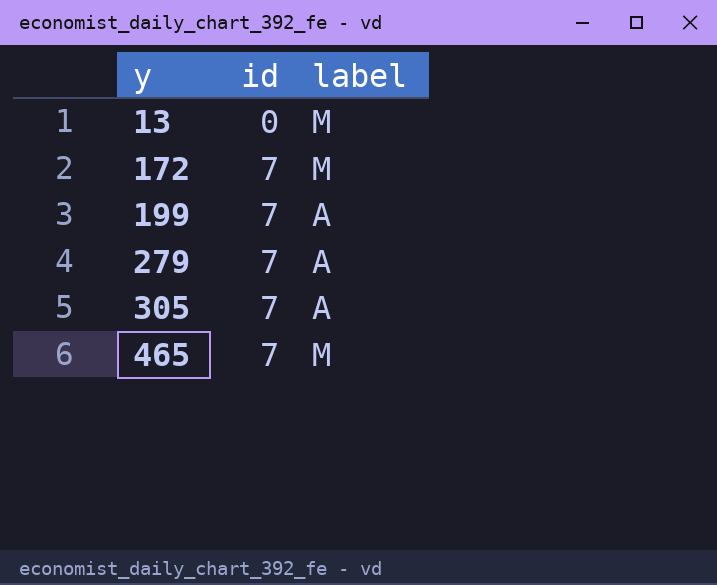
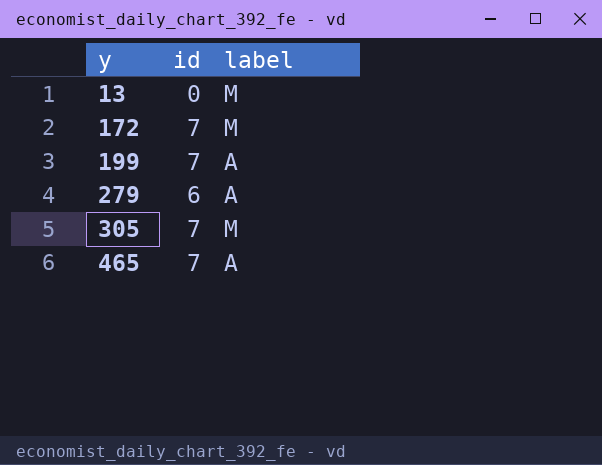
279 | id: 7 -> 6
305 | label: A -> M
465 | label: M -> A

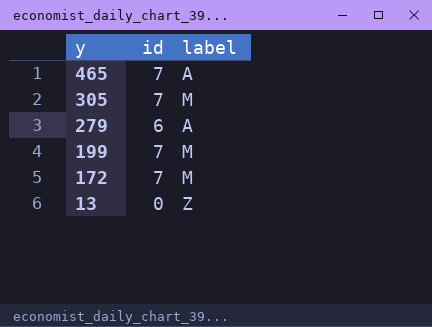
row order: y ascending -> y descending
199 | label: A -> M
13 | label: M -> Z

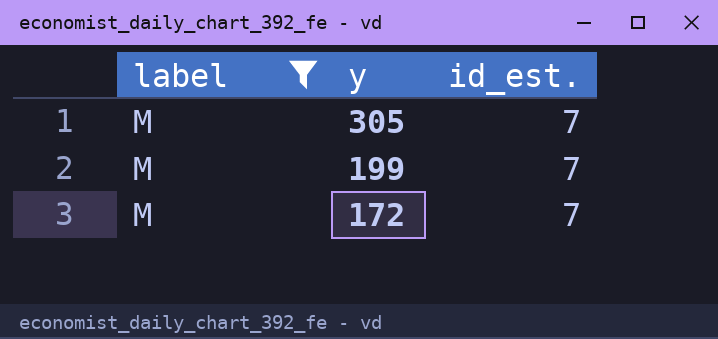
filter: none -> label = M
column label | position: 3 -> 1
column name: id -> id_est.

